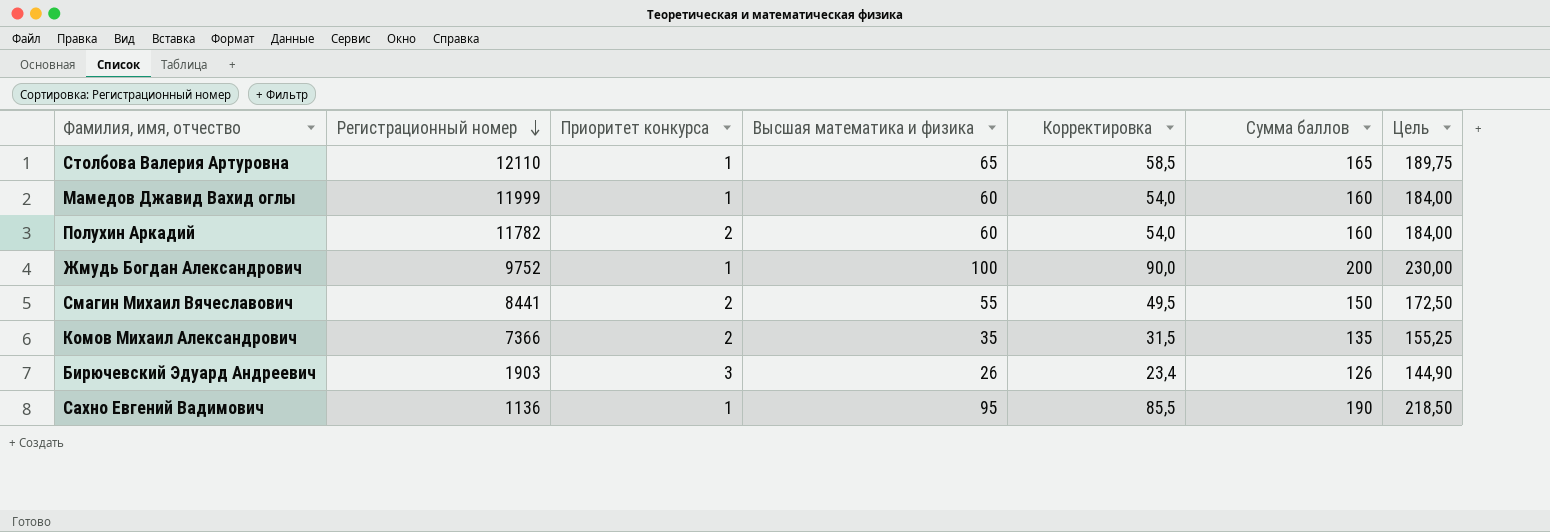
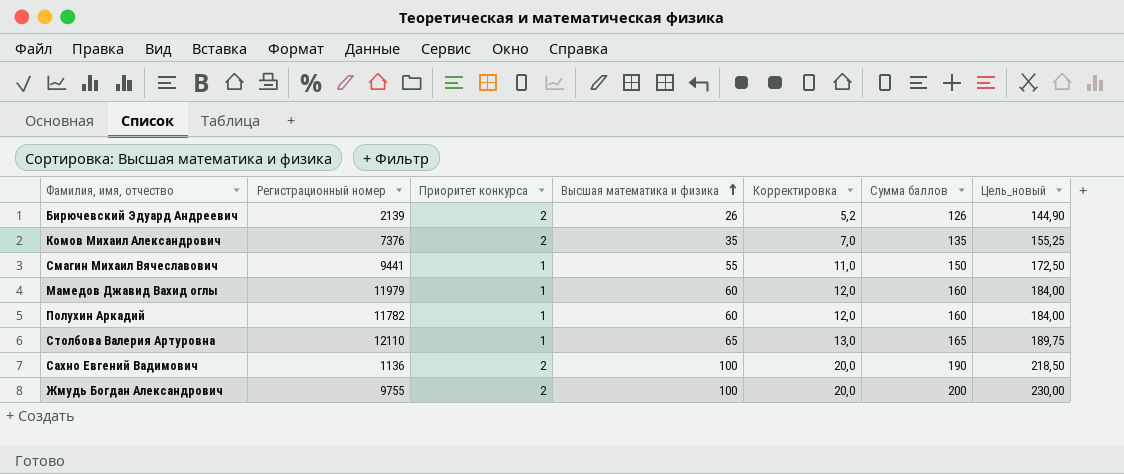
row order: Регистрационный номер descending -> Высшая математика и физика ascending
column Корректировка | formula: [Высшая математика и физика] * 0,9 -> [Высшая математика и физика] * 0,2
column name: Цель -> Цель_новый
Бирючевский Эдуард Андреевич | Регистрационный номер: 1903 -> 2139
Бирючевский Эдуард Андреевич | Приоритет конкурса: 3 -> 2
Комов Михаил Александрович | Регистрационный номер: 7366 -> 7376
Смагин Михаил Вячеславович | Регистрационный номер: 8441 -> 9441
Смагин Михаил Вячеславович | Приоритет конкурса: 2 -> 1
Мамедов Джавид Вахид оглы | Регистрационный номер: 11999 -> 11979
Полухин Аркадий | Приоритет конкурса: 2 -> 1
Сахно Евгений Вадимович | Приоритет конкурса: 1 -> 2
Сахно Евгений Вадимович | Высшая математика и физика: 95 -> 100
Жмудь Богдан Александрович | Регистрационный номер: 9752 -> 9755
Жмудь Богдан Александрович | Приоритет конкурса: 1 -> 2

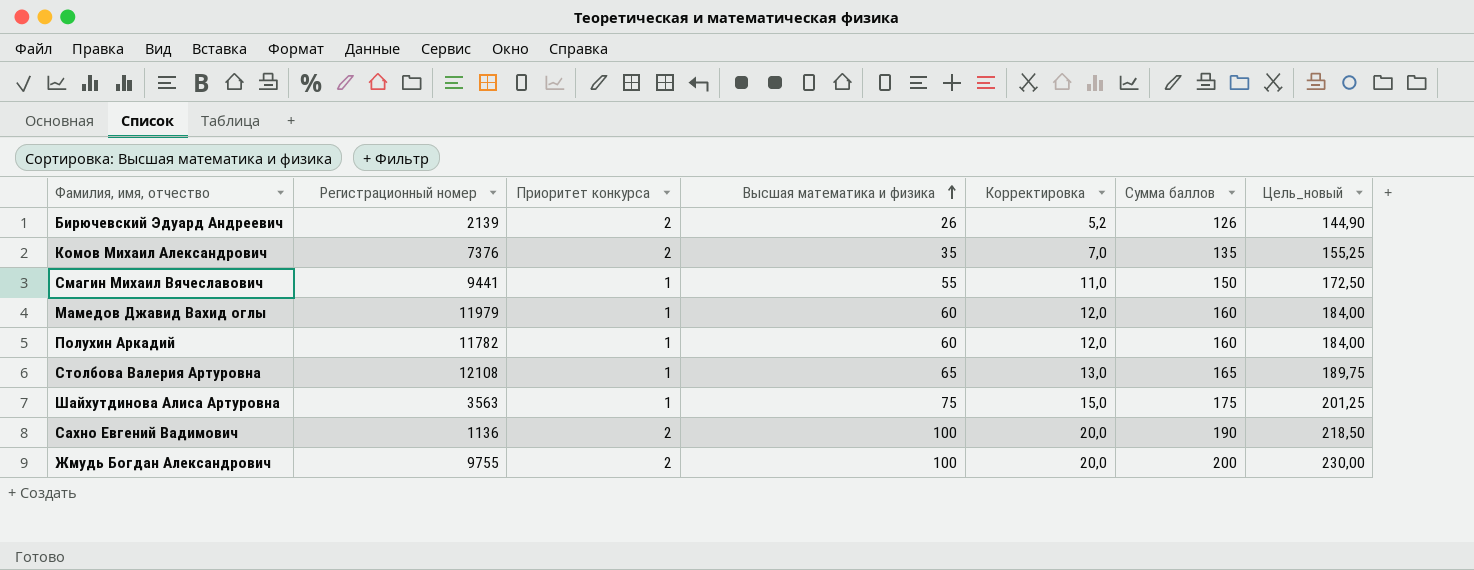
Столбова Валерия Артуровна | Регистрационный номер: 12110 -> 12108
row Шайхутдинова Алиса Артуровна: none -> 3563 | 1 | 75 | 15,0 | 175 | 201,25

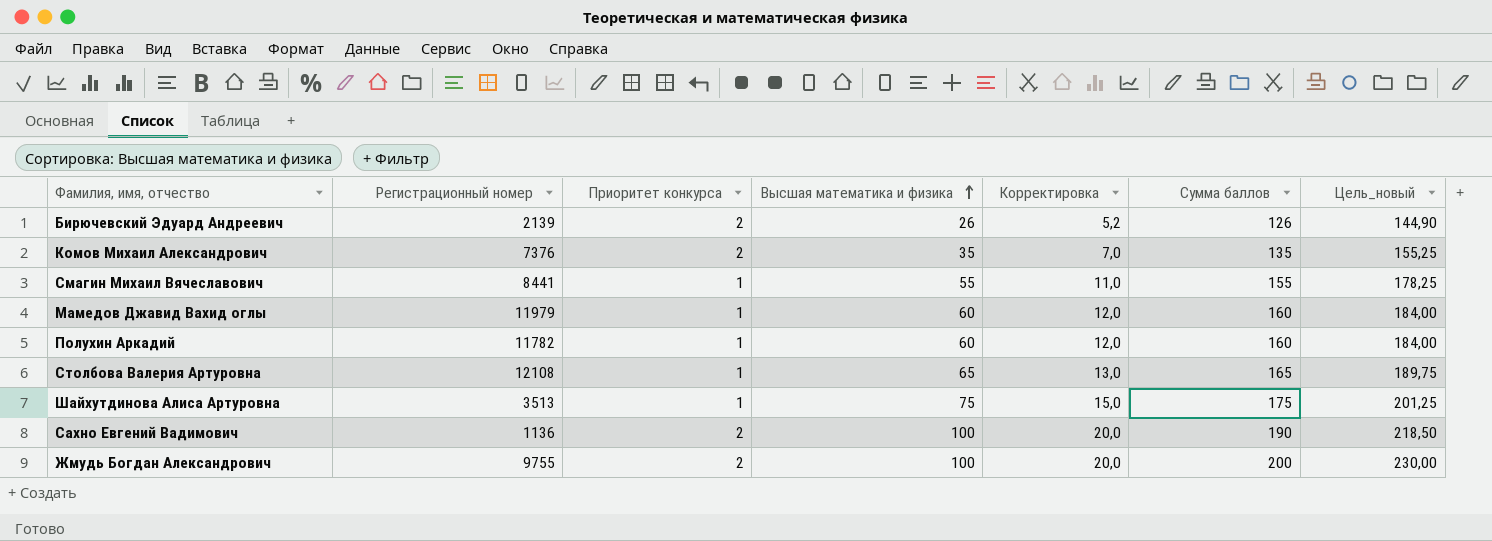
Смагин Михаил Вячеславович | Регистрационный номер: 9441 -> 8441
Смагин Михаил Вячеславович | Сумма баллов: 150 -> 155
Смагин Михаил Вячеславович | Цель_новый: 172,50 -> 178,25
Шайхутдинова Алиса Артуровна | Регистрационный номер: 3563 -> 3513

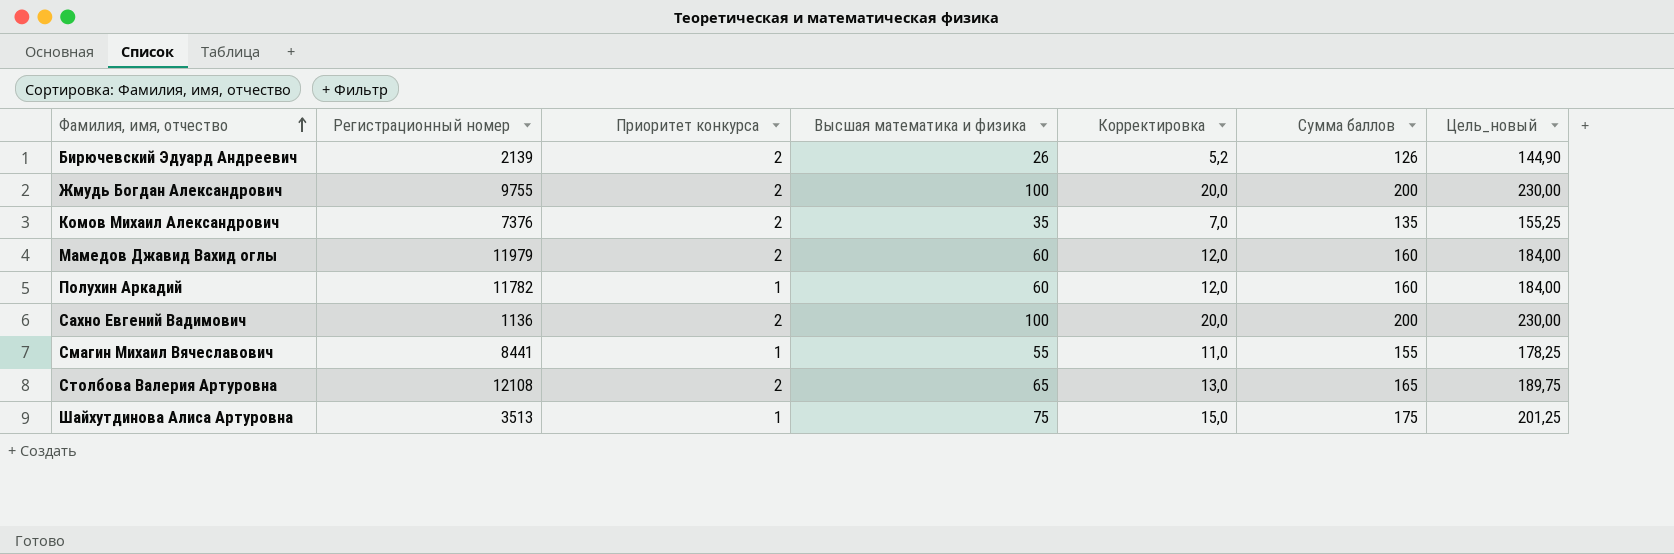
row order: Высшая математика и физика ascending -> Фамилия, имя, отчество ascending
Мамедов Джавид Вахид оглы | Приоритет конкурса: 1 -> 2
Сахно Евгений Вадимович | Сумма баллов: 190 -> 200
Сахно Евгений Вадимович | Цель_новый: 218,50 -> 230,00
Столбова Валерия Артуровна | Приоритет конкурса: 1 -> 2

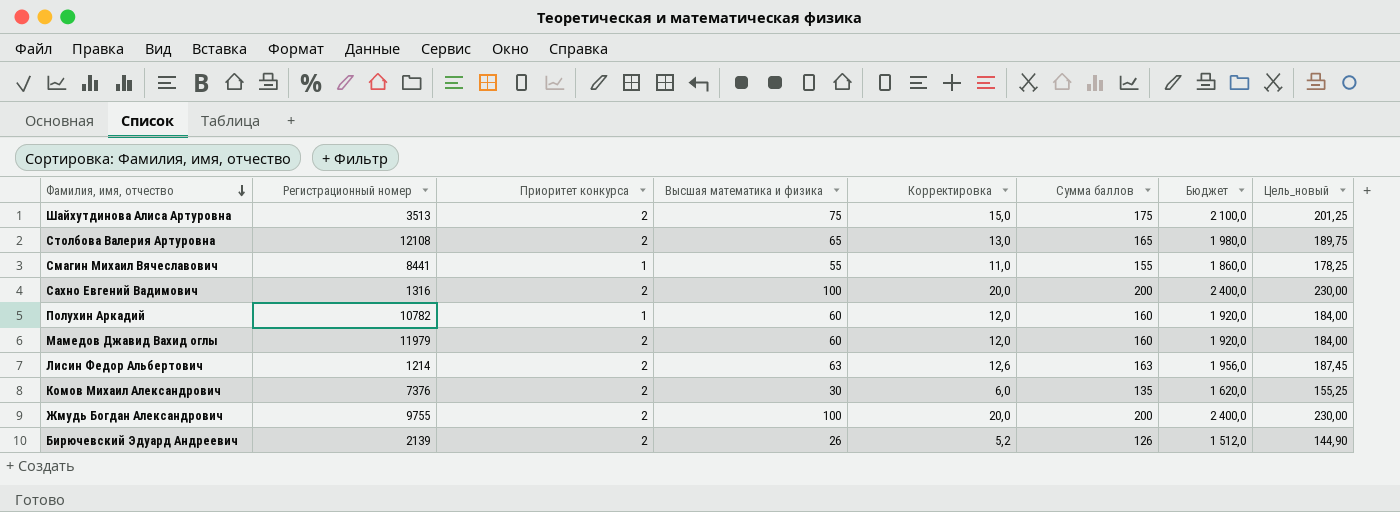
row order: Фамилия, имя, отчество ascending -> Фамилия, имя, отчество descending
column Бюджет | formula: none -> [Сумма баллов] * 12
Шайхутдинова Алиса Артуровна | Приоритет конкурса: 1 -> 2
Сахно Евгений Вадимович | Регистрационный номер: 1136 -> 1316
Полухин Аркадий | Регистрационный номер: 11782 -> 10782
row Лисин Федор Альбертович: none -> 1214 | 2 | 63 | 12,6 | 163 | 1 956,0 | 187,45
Комов Михаил Александрович | Высшая математика и физика: 35 -> 30
Комов Михаил Александрович | Корректировка: 7,0 -> 6,0

